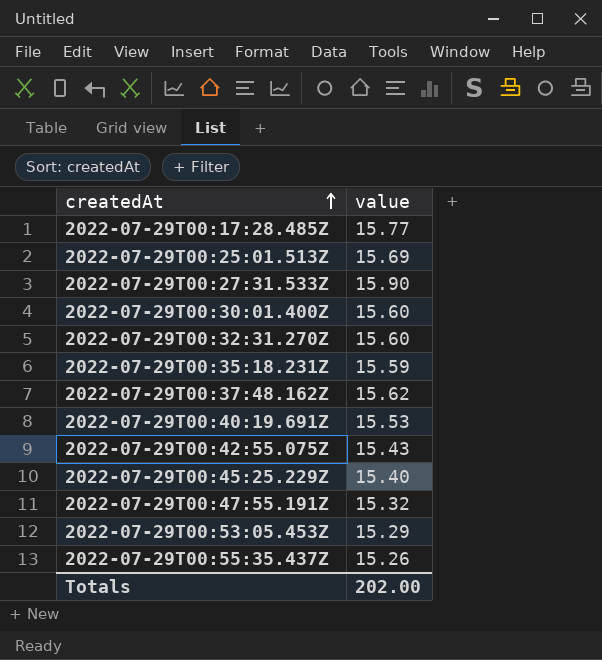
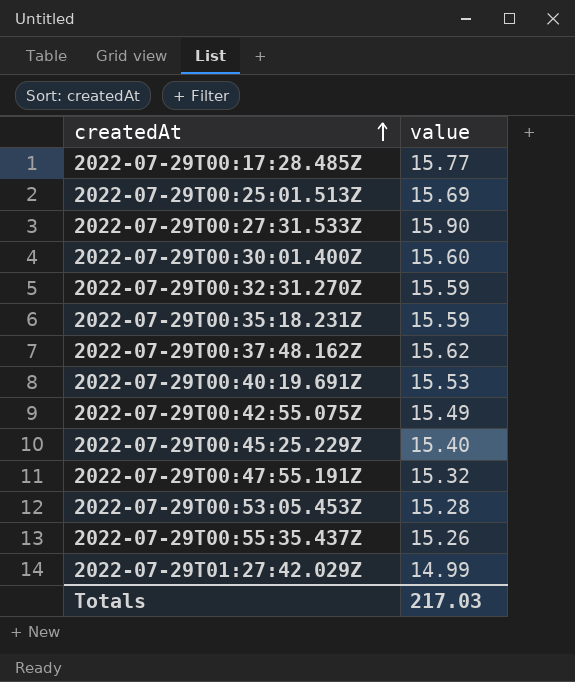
2022-07-29T00:32:31.270Z | value: 15.60 -> 15.59
2022-07-29T00:42:55.075Z | value: 15.43 -> 15.49
2022-07-29T00:53:05.453Z | value: 15.29 -> 15.28
row 2022-07-29T01:27:42.029Z: none -> 14.99
Totals | value: 202.00 -> 217.03

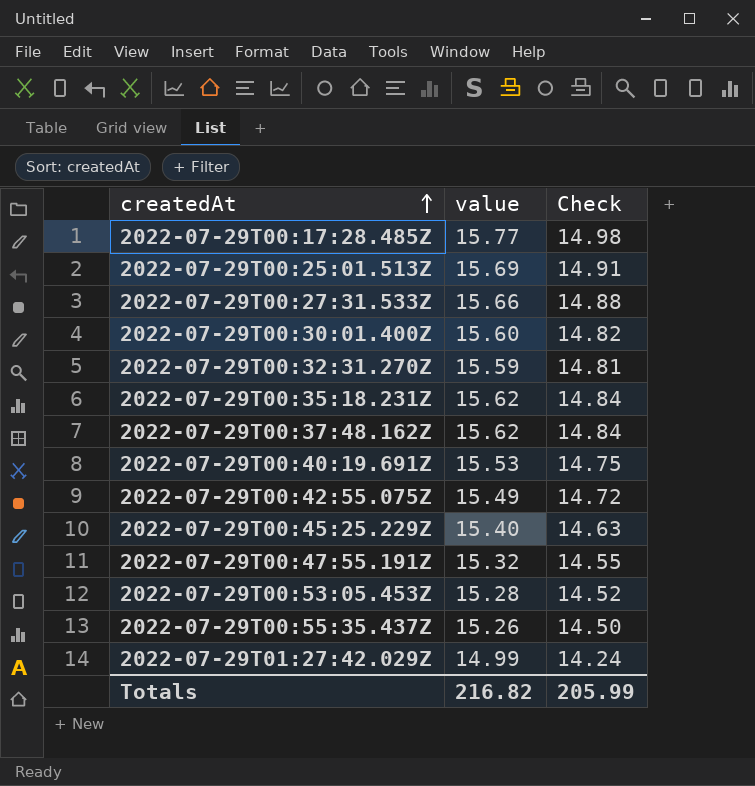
column Check | formula: none -> [value] * 0.95
2022-07-29T00:27:31.533Z | value: 15.90 -> 15.66
2022-07-29T00:35:18.231Z | value: 15.59 -> 15.62
Totals | value: 217.03 -> 216.82

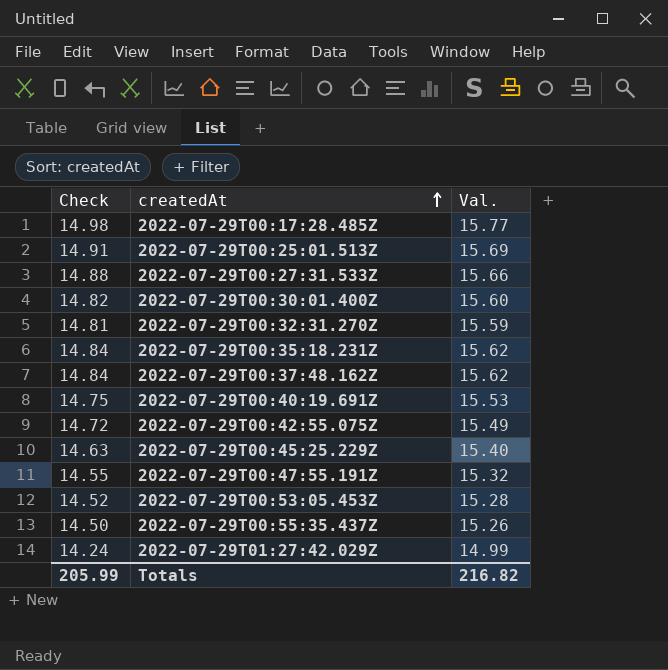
column Check | position: 3 -> 1
column name: value -> Val.

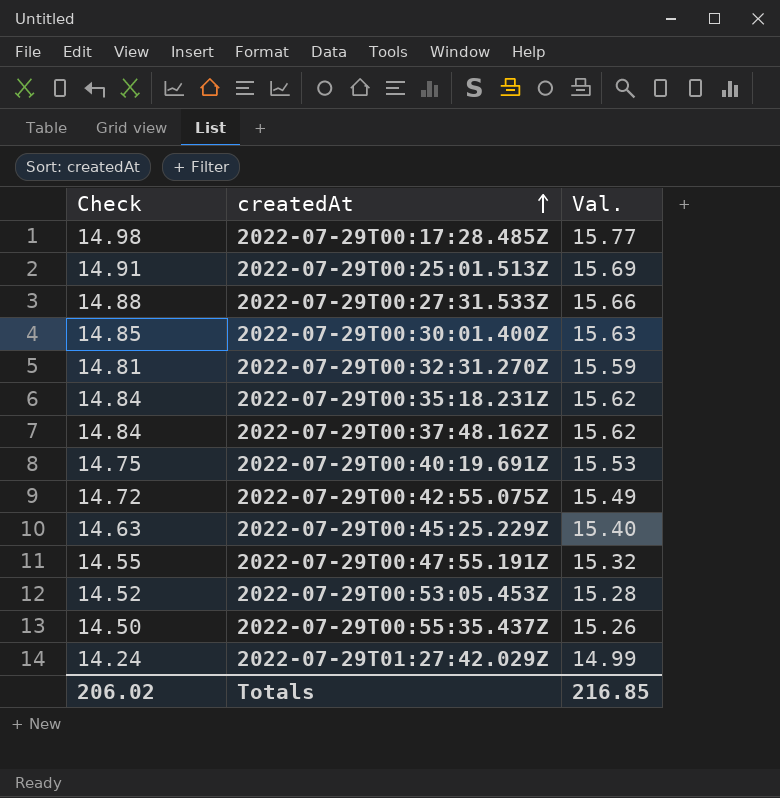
2022-07-29T00:30:01.400Z | Check: 14.82 -> 14.85
2022-07-29T00:30:01.400Z | Val.: 15.60 -> 15.63
Totals | Check: 205.99 -> 206.02
Totals | Val.: 216.82 -> 216.85

